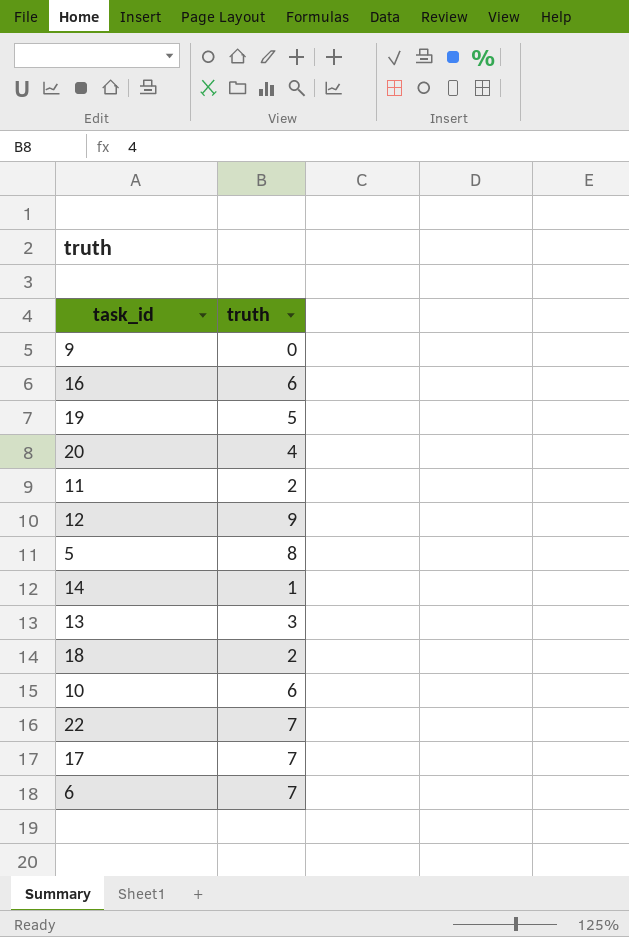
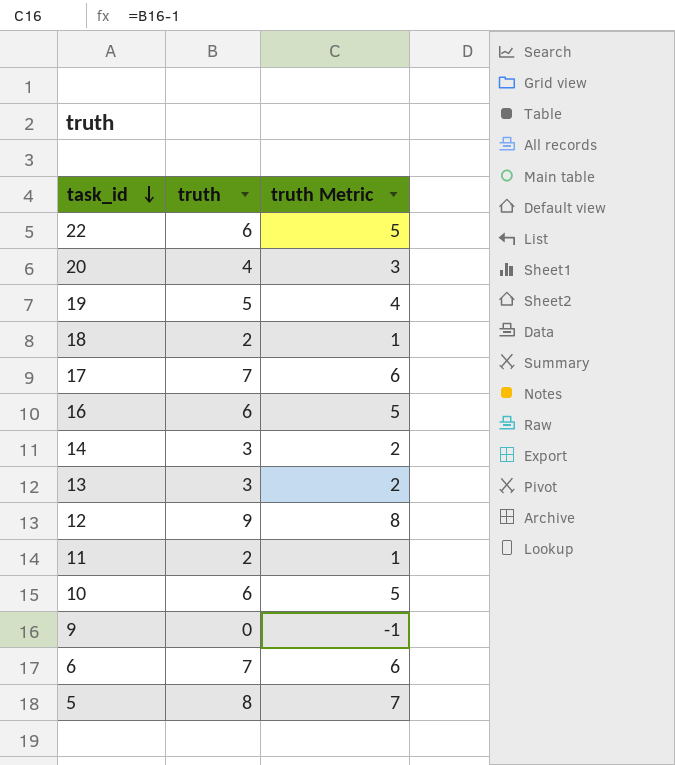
row order: none -> task_id descending
column truth Metric | formula: none -> [truth] - 1
22 | truth: 7 -> 6
14 | truth: 1 -> 3

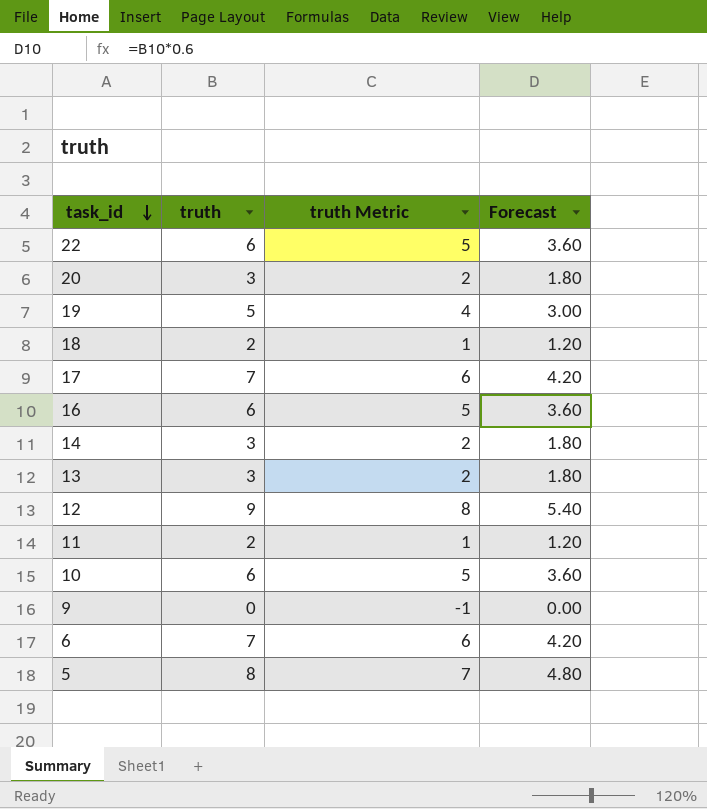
column Forecast | formula: none -> [truth] * 0.6
20 | truth: 4 -> 3
20 | truth Metric: 3 -> 2

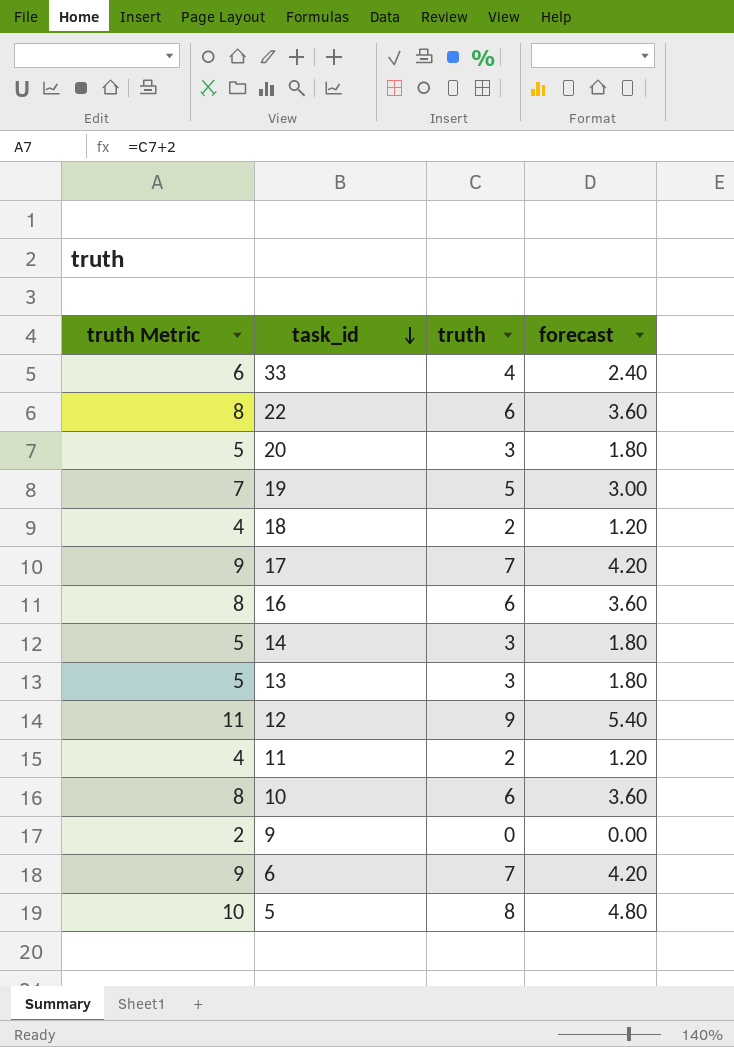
column truth Metric | formula: [truth] - 1 -> [truth] + 2
column truth Metric | position: 3 -> 1
column name: Forecast -> forecast
row 33: none -> 6 | 4 | 2.40

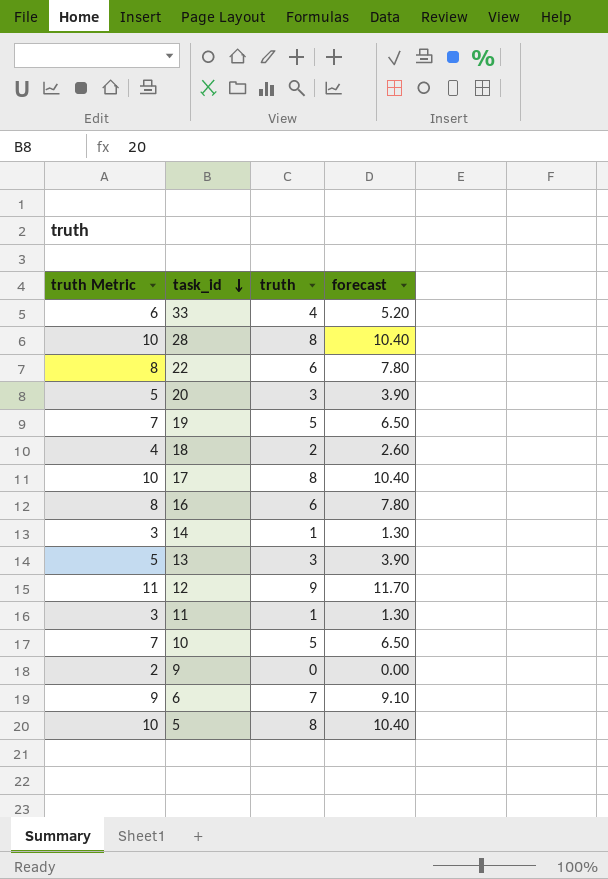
column forecast | formula: [truth] * 0.6 -> [truth] * 1.3
row 28: none -> 10 | 8 | 10.40
17 | truth Metric: 9 -> 10
17 | truth: 7 -> 8
14 | truth Metric: 5 -> 3
14 | truth: 3 -> 1
11 | truth Metric: 4 -> 3
11 | truth: 2 -> 1
10 | truth Metric: 8 -> 7
10 | truth: 6 -> 5

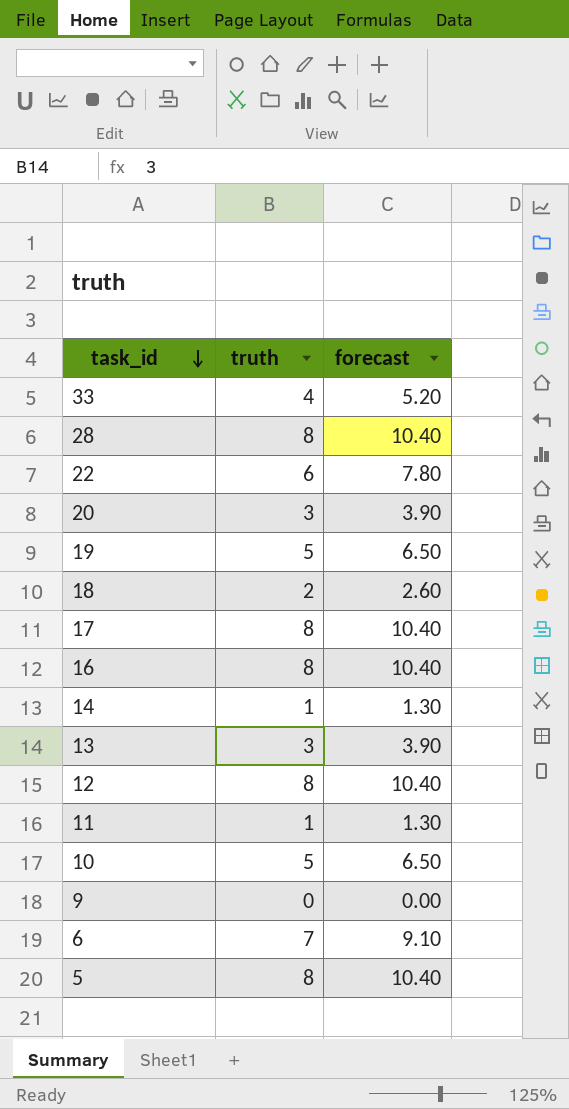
column truth Metric | formula: [truth] + 2 -> none
16 | truth: 6 -> 8
16 | forecast: 7.80 -> 10.40
12 | truth: 9 -> 8
12 | forecast: 11.70 -> 10.40

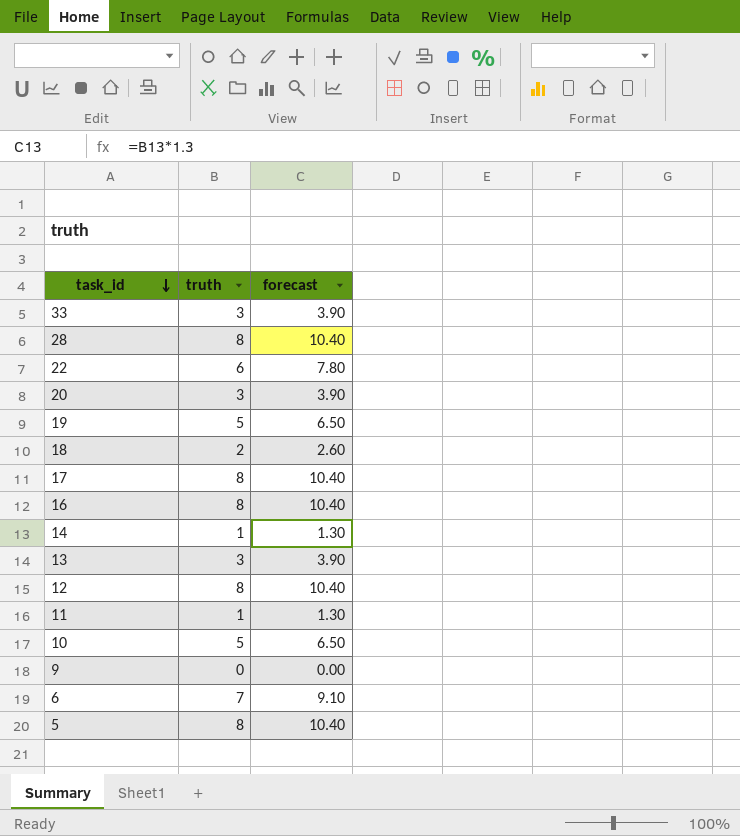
33 | truth: 4 -> 3
33 | forecast: 5.20 -> 3.90

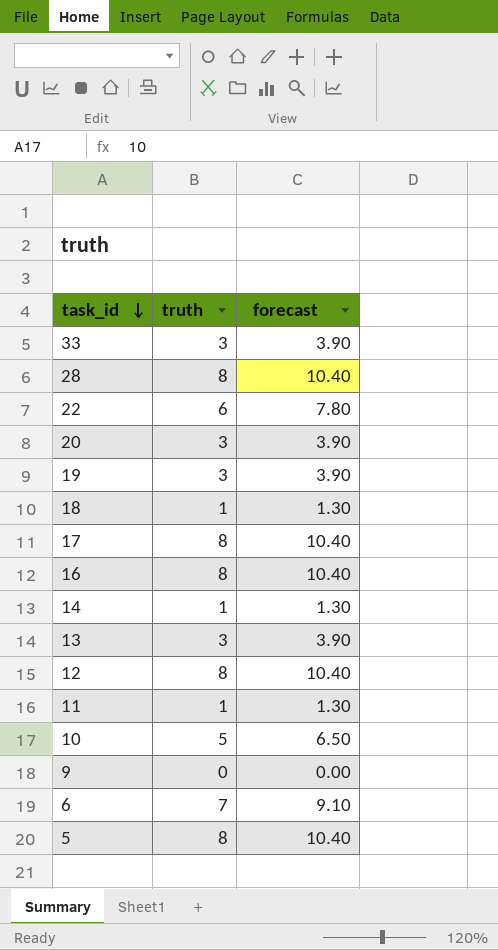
19 | truth: 5 -> 3
19 | forecast: 6.50 -> 3.90
18 | truth: 2 -> 1
18 | forecast: 2.60 -> 1.30

